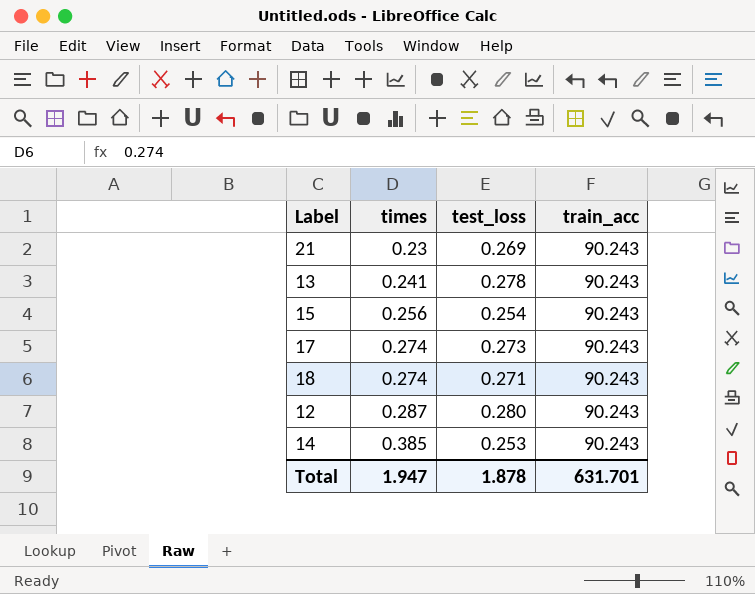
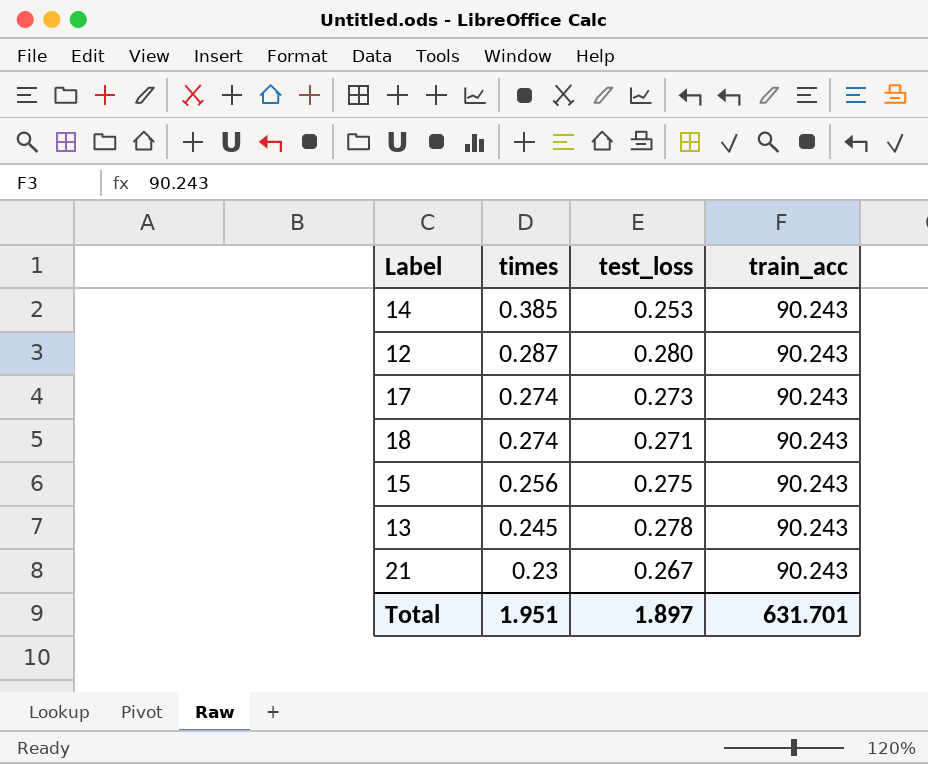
row order: times ascending -> times descending
15 | test_loss: 0.254 -> 0.275
13 | times: 0.241 -> 0.245
21 | test_loss: 0.269 -> 0.267
Total | times: 1.947 -> 1.951
Total | test_loss: 1.878 -> 1.897

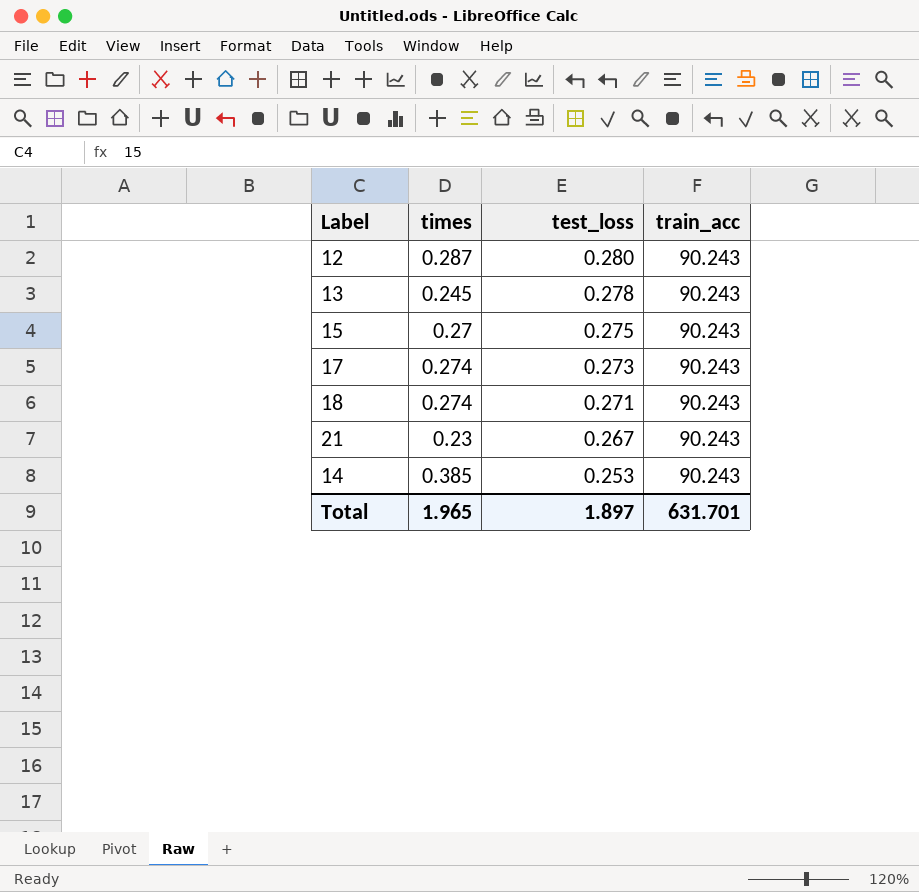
row order: times descending -> test_loss descending
15 | times: 0.256 -> 0.27
Total | times: 1.951 -> 1.965

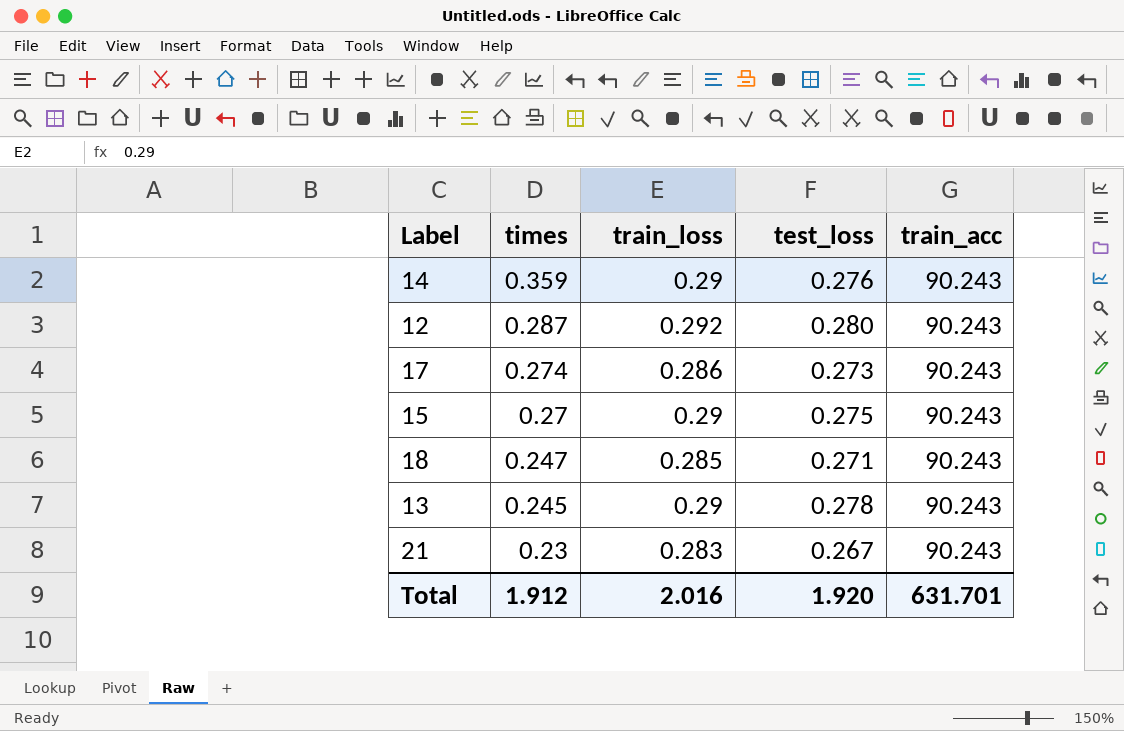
row order: test_loss descending -> times descending
column train_loss | position: none -> 3
14 | times: 0.385 -> 0.359
14 | test_loss: 0.253 -> 0.276
18 | times: 0.274 -> 0.247
Total | times: 1.965 -> 1.912
Total | test_loss: 1.897 -> 1.920

